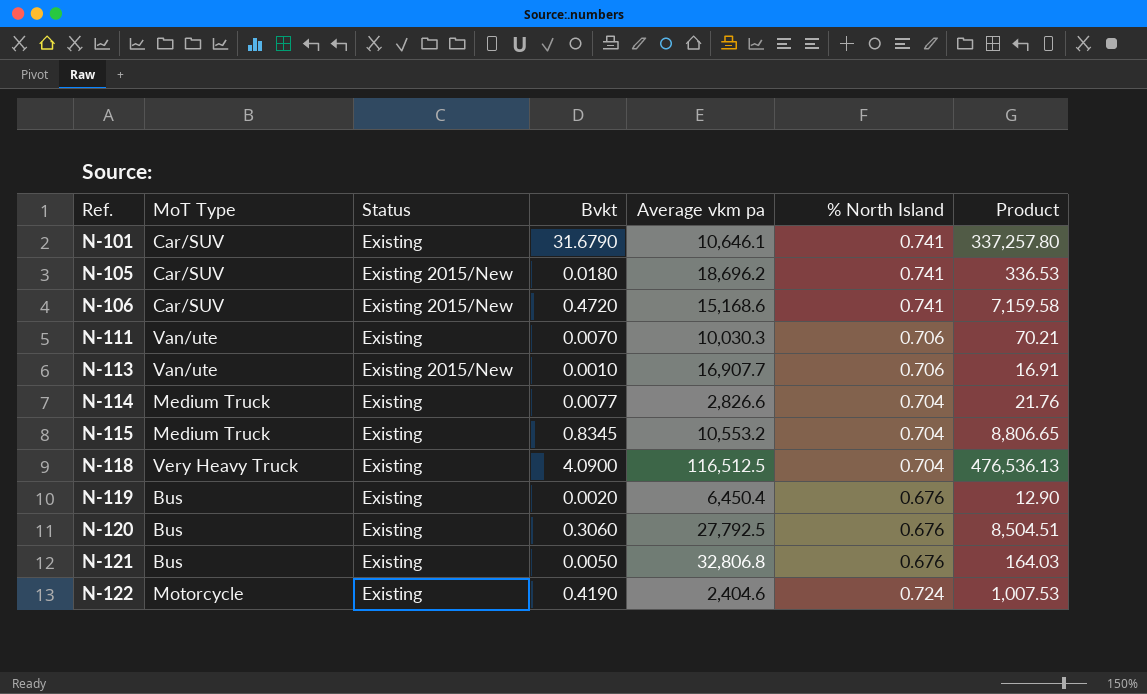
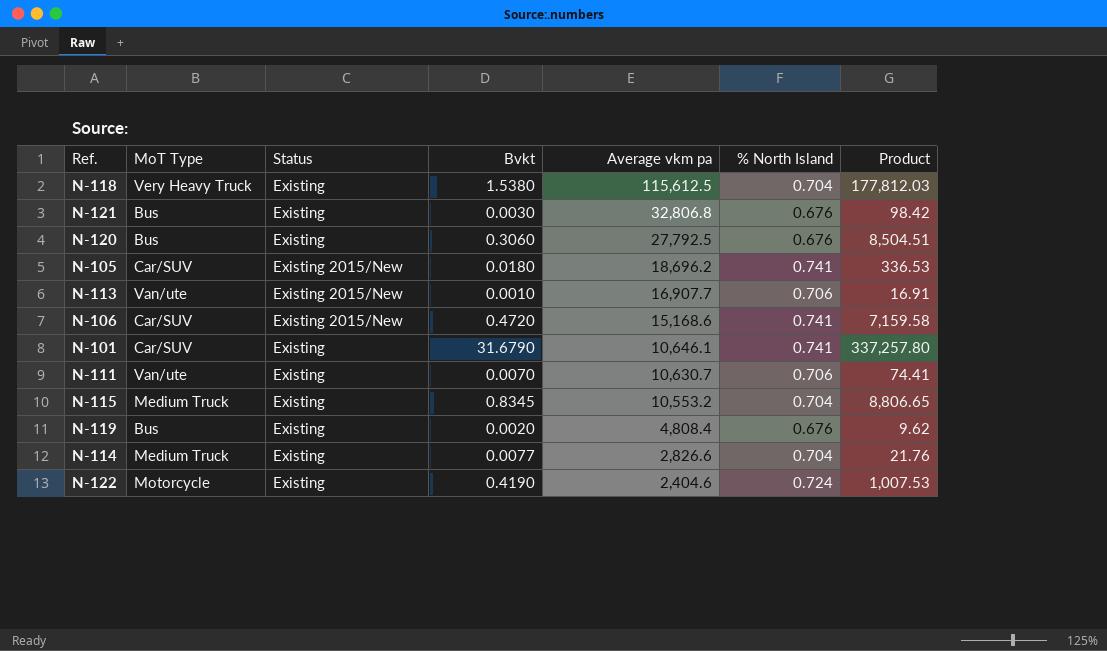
row order: Ref. ascending -> Average vkm pa descending
N-118 | Bvkt: 4.0900 -> 1.5380
N-118 | Average vkm pa: 116,512.5 -> 115,612.5
N-118 | Product: 476,536.13 -> 177,812.03
N-121 | Bvkt: 0.0050 -> 0.0030
N-121 | Product: 164.03 -> 98.42
N-111 | Average vkm pa: 10,030.3 -> 10,630.7
N-111 | Product: 70.21 -> 74.41
N-119 | Average vkm pa: 6,450.4 -> 4,808.4
N-119 | Product: 12.90 -> 9.62

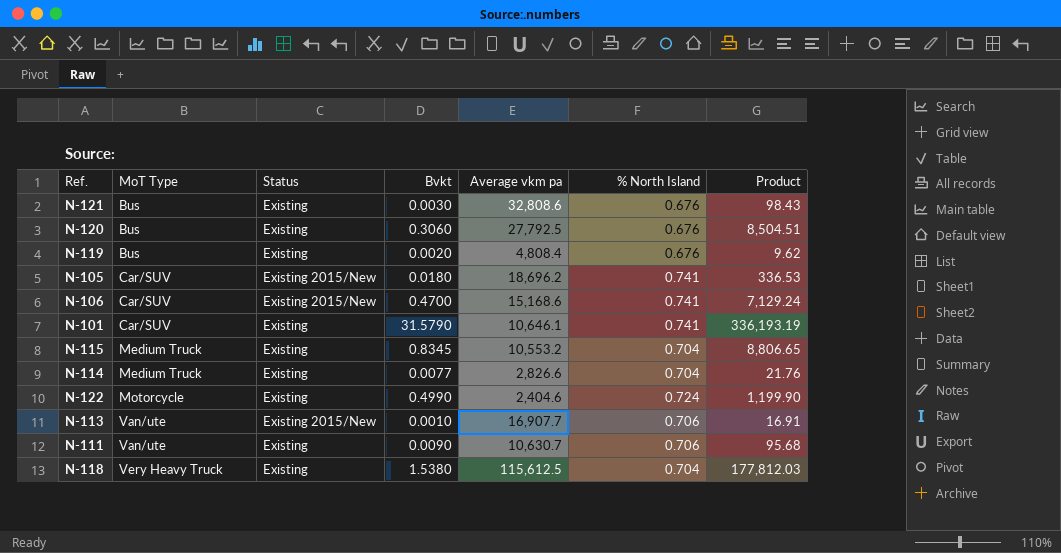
row order: Average vkm pa descending -> MoT Type ascending
N-121 | Average vkm pa: 32,806.8 -> 32,808.6
N-121 | Product: 98.42 -> 98.43
N-106 | Bvkt: 0.4720 -> 0.4700
N-106 | Product: 7,159.58 -> 7,129.24
N-101 | Bvkt: 31.6790 -> 31.5790
N-101 | Product: 337,257.80 -> 336,193.19
N-122 | Bvkt: 0.4190 -> 0.4990
N-122 | Product: 1,007.53 -> 1,199.90
N-111 | Bvkt: 0.0070 -> 0.0090
N-111 | Product: 74.41 -> 95.68

